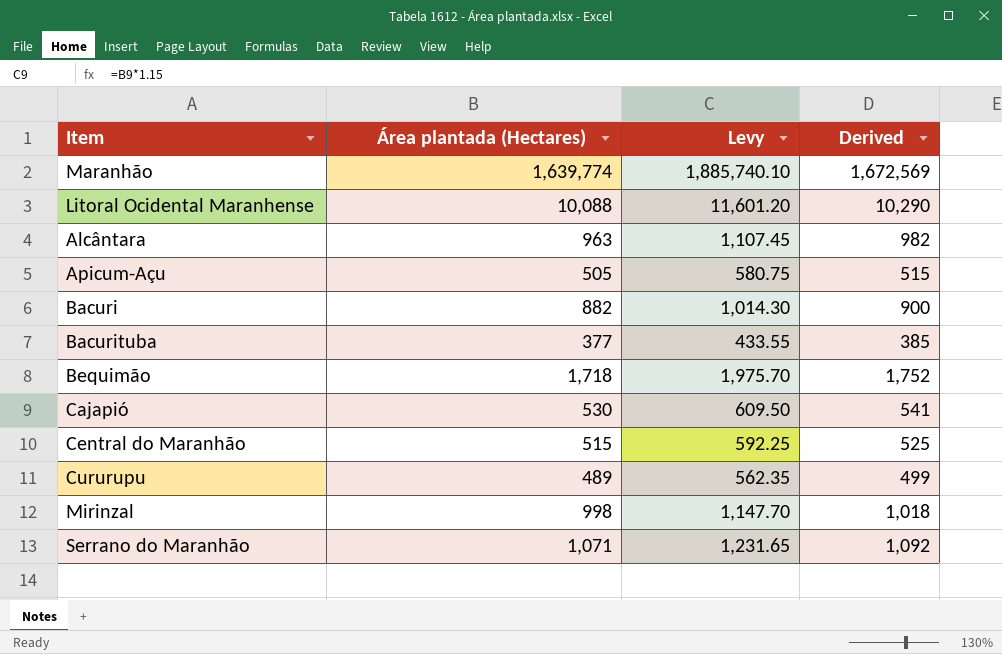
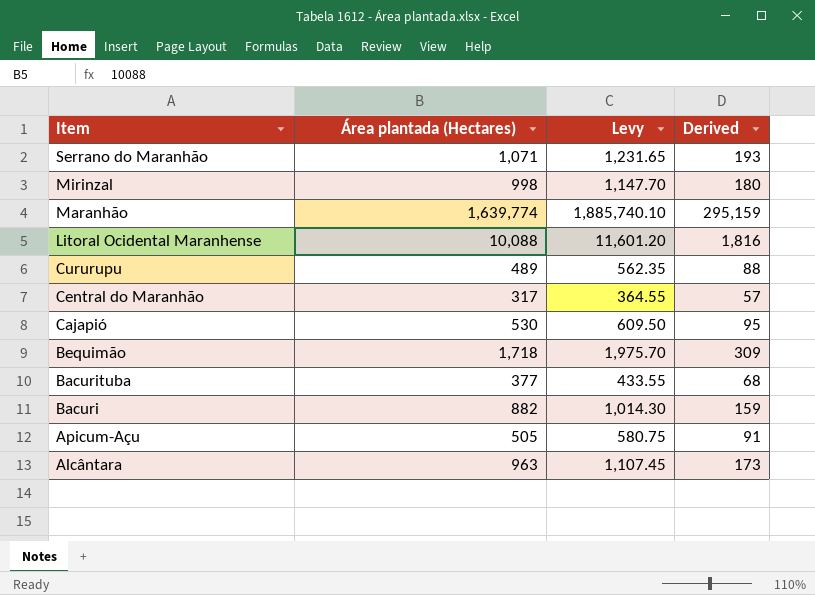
row order: none -> Item descending
column Derived | formula: [Área plantada (Hectares)] * 1.02 -> [Área plantada (Hectares)] * 0.18
Central do Maranhão | Área plantada (Hectares): 515 -> 317
Central do Maranhão | Levy: 592.25 -> 364.55

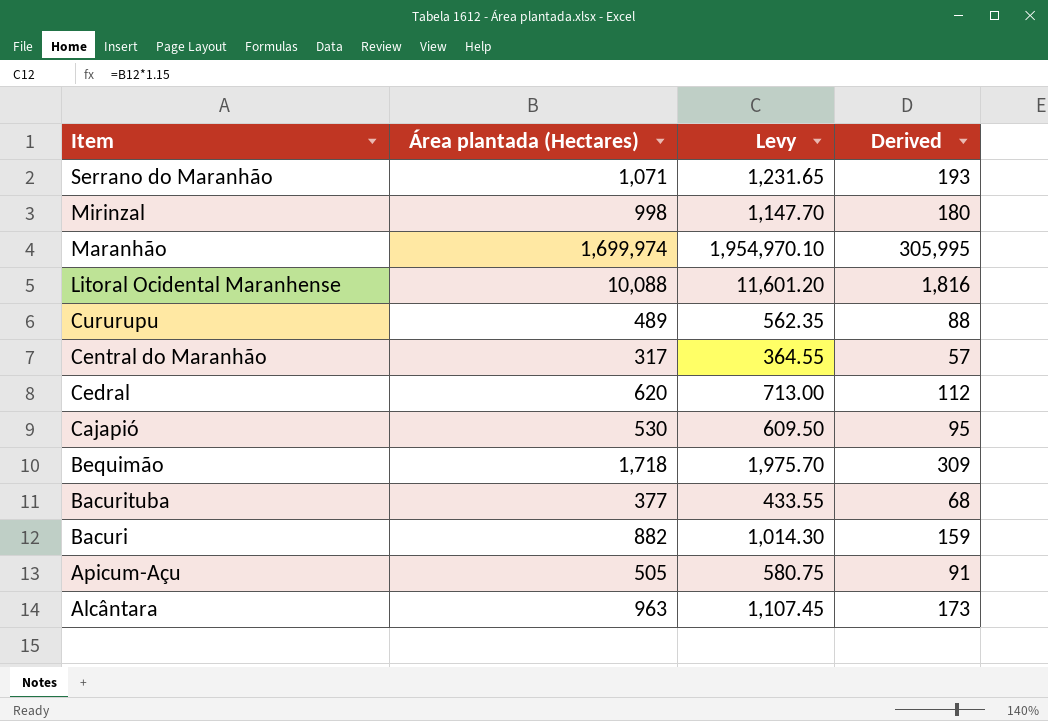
Maranhão | Área plantada (Hectares): 1,639,774 -> 1,699,974
Maranhão | Levy: 1,885,740.10 -> 1,954,970.10
Maranhão | Derived: 295,159 -> 305,995
row Cedral: none -> 620 | 713.00 | 112

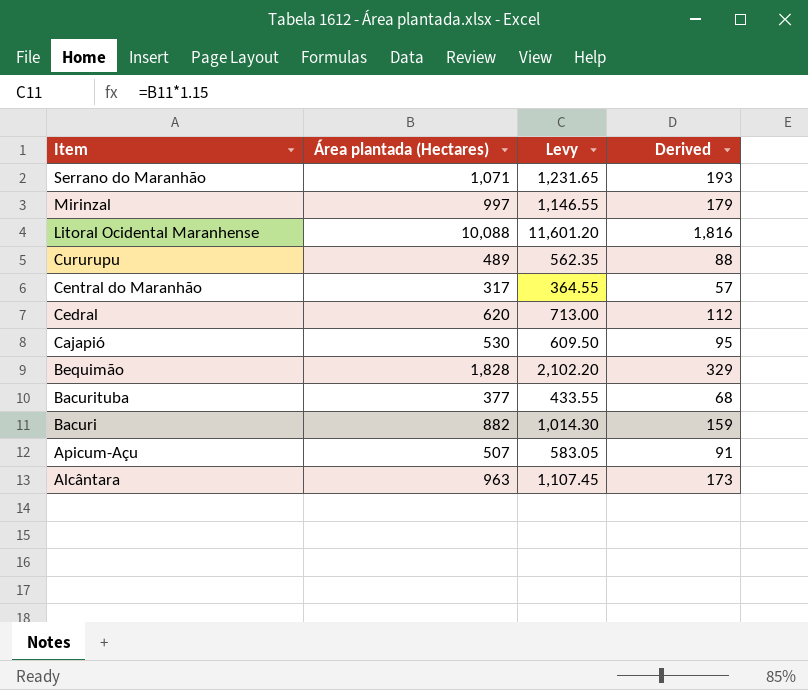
row Maranhão: 1,699,974 | 1,954,970.10 | 305,995 -> none
Mirinzal | Área plantada (Hectares): 998 -> 997
Mirinzal | Levy: 1,147.70 -> 1,146.55
Mirinzal | Derived: 180 -> 179
Bequimão | Área plantada (Hectares): 1,718 -> 1,828
Bequimão | Levy: 1,975.70 -> 2,102.20
Bequimão | Derived: 309 -> 329
Apicum-Açu | Área plantada (Hectares): 505 -> 507
Apicum-Açu | Levy: 580.75 -> 583.05

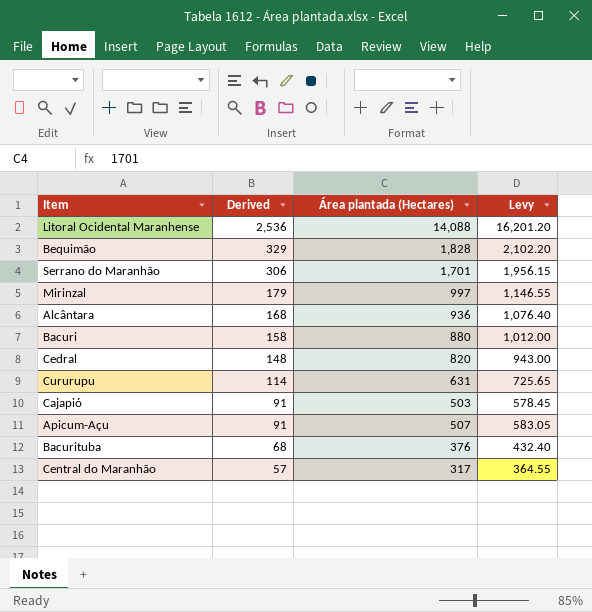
row order: Item descending -> Derived descending
column Derived | position: 4 -> 2
Litoral Ocidental Maranhense | Derived: 1,816 -> 2,536
Litoral Ocidental Maranhense | Área plantada (Hectares): 10,088 -> 14,088
Litoral Ocidental Maranhense | Levy: 11,601.20 -> 16,201.20
Serrano do Maranhão | Derived: 193 -> 306
Serrano do Maranhão | Área plantada (Hectares): 1,071 -> 1,701
Serrano do Maranhão | Levy: 1,231.65 -> 1,956.15
Alcântara | Derived: 173 -> 168
Alcântara | Área plantada (Hectares): 963 -> 936
Alcântara | Levy: 1,107.45 -> 1,076.40
Bacuri | Derived: 159 -> 158
Bacuri | Área plantada (Hectares): 882 -> 880
Bacuri | Levy: 1,014.30 -> 1,012.00
Cedral | Derived: 112 -> 148
Cedral | Área plantada (Hectares): 620 -> 820
Cedral | Levy: 713.00 -> 943.00
Cururupu | Derived: 88 -> 114
Cururupu | Área plantada (Hectares): 489 -> 631
Cururupu | Levy: 562.35 -> 725.65
Cajapió | Derived: 95 -> 91
Cajapió | Área plantada (Hectares): 530 -> 503
Cajapió | Levy: 609.50 -> 578.45
Bacurituba | Área plantada (Hectares): 377 -> 376
Bacurituba | Levy: 433.55 -> 432.40

